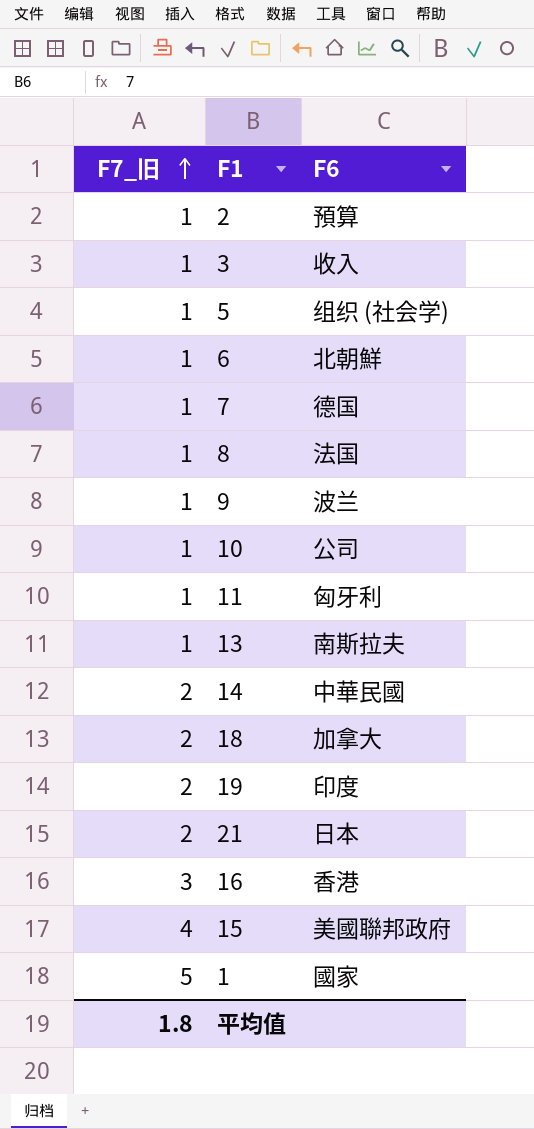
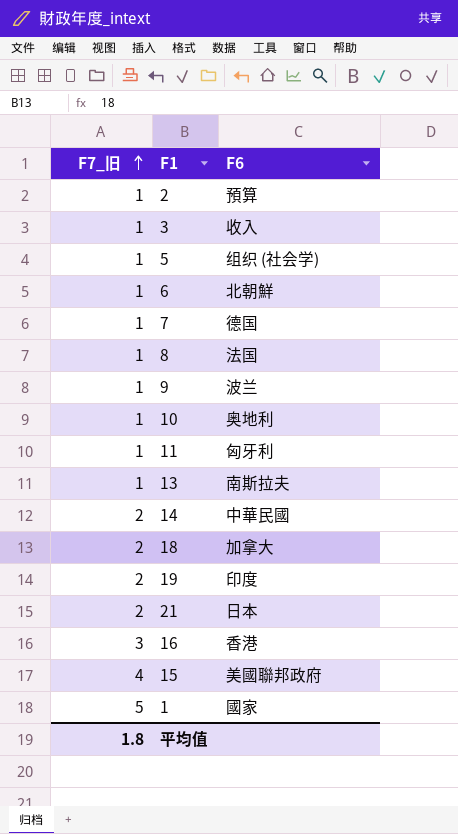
10 | F6: 公司 -> 奥地利

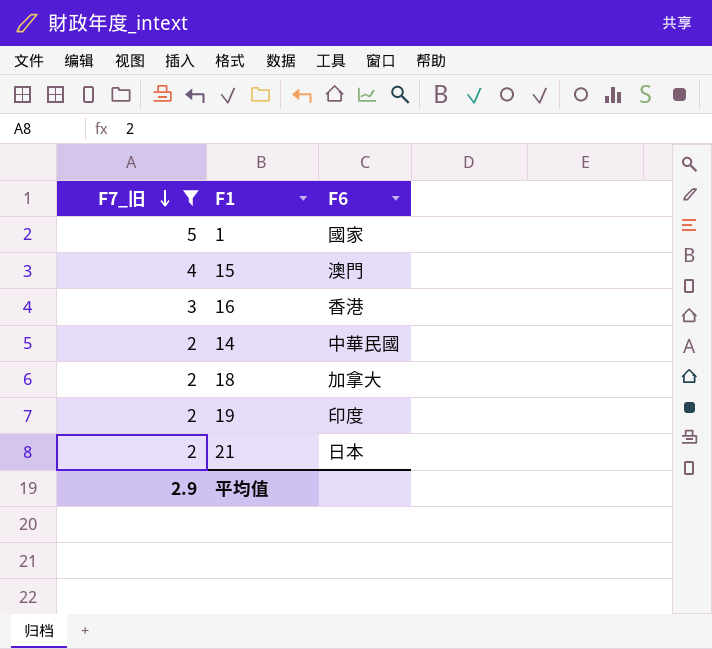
filter: none -> F7_旧 != 1
row order: F7_旧 ascending -> F7_旧 descending
15 | F6: 美國聯邦政府 -> 澳門
平均值 | F7_旧: 1.8 -> 2.9

